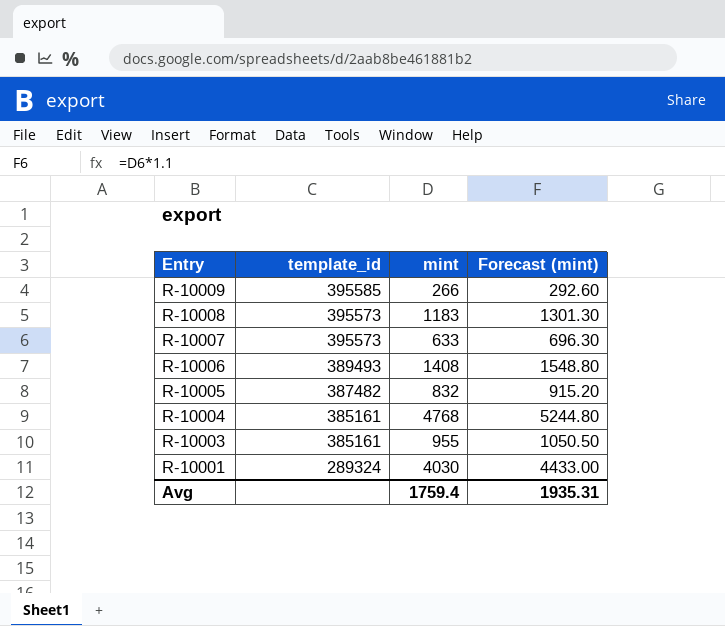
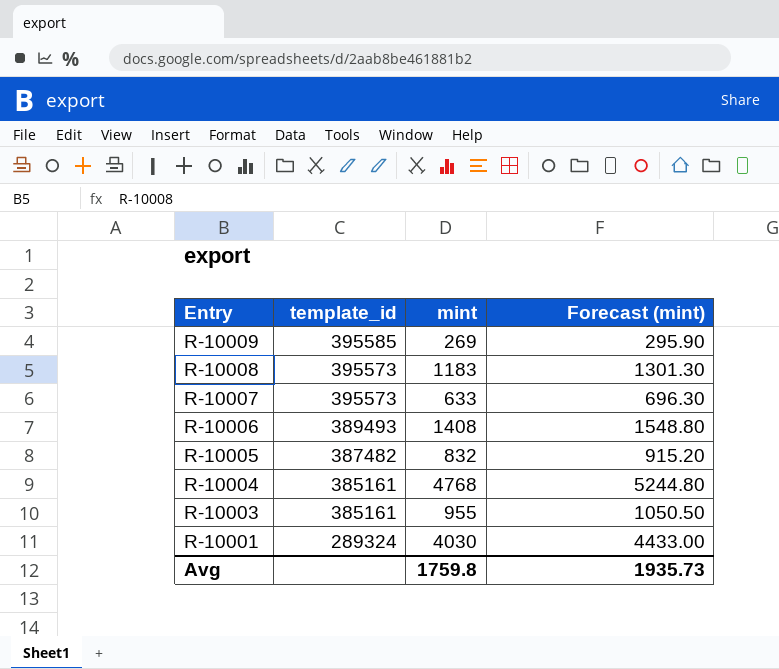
R-10009 | mint: 266 -> 269
R-10009 | Forecast (mint): 292.60 -> 295.90
Avg | mint: 1759.4 -> 1759.8
Avg | Forecast (mint): 1935.31 -> 1935.73

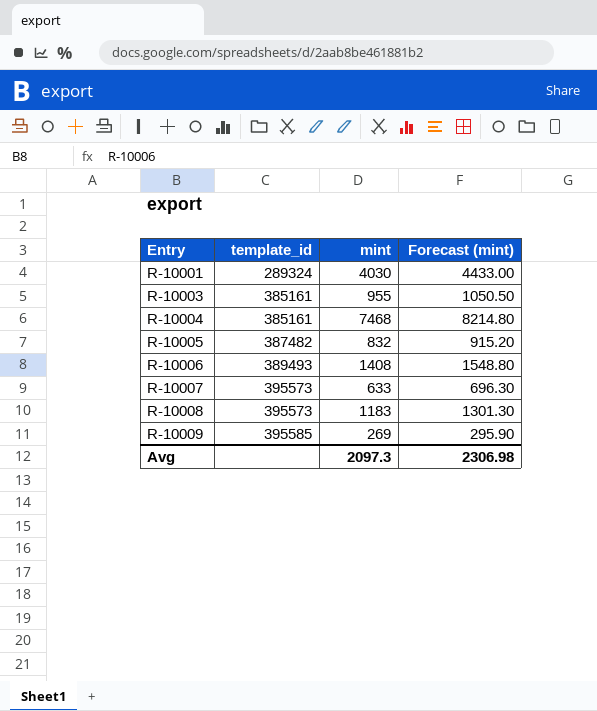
row order: Entry descending -> Entry ascending
R-10004 | mint: 4768 -> 7468
R-10004 | Forecast (mint): 5244.80 -> 8214.80
Avg | mint: 1759.8 -> 2097.3
Avg | Forecast (mint): 1935.73 -> 2306.98

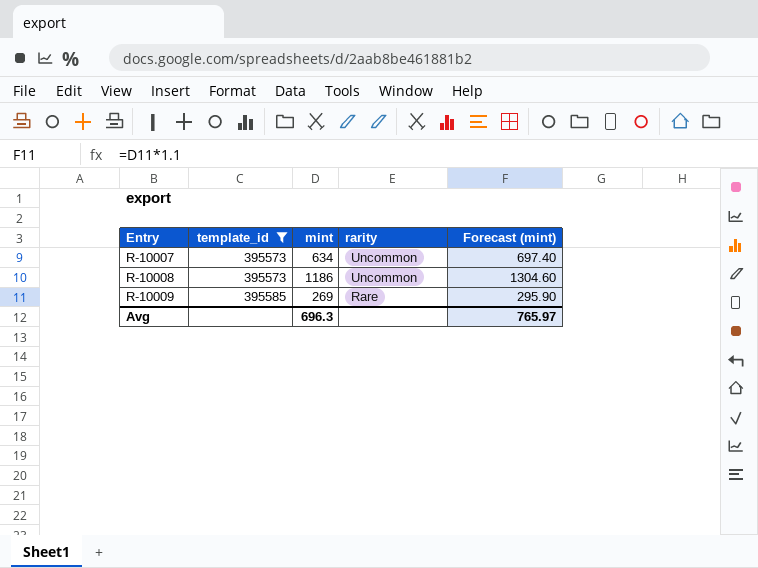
filter: none -> template_id >= 395573
column rarity | position: none -> 4
R-10007 | mint: 633 -> 634
R-10007 | Forecast (mint): 696.30 -> 697.40
R-10008 | mint: 1183 -> 1186
R-10008 | Forecast (mint): 1301.30 -> 1304.60
Avg | mint: 2097.3 -> 696.3
Avg | Forecast (mint): 2306.98 -> 765.97

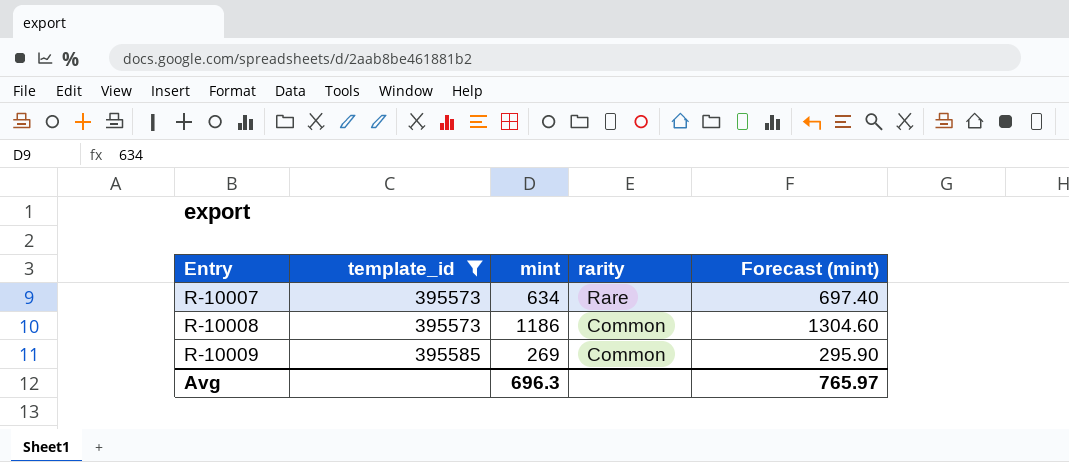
R-10007 | rarity: Uncommon -> Rare
R-10008 | rarity: Uncommon -> Common
R-10009 | rarity: Rare -> Common

